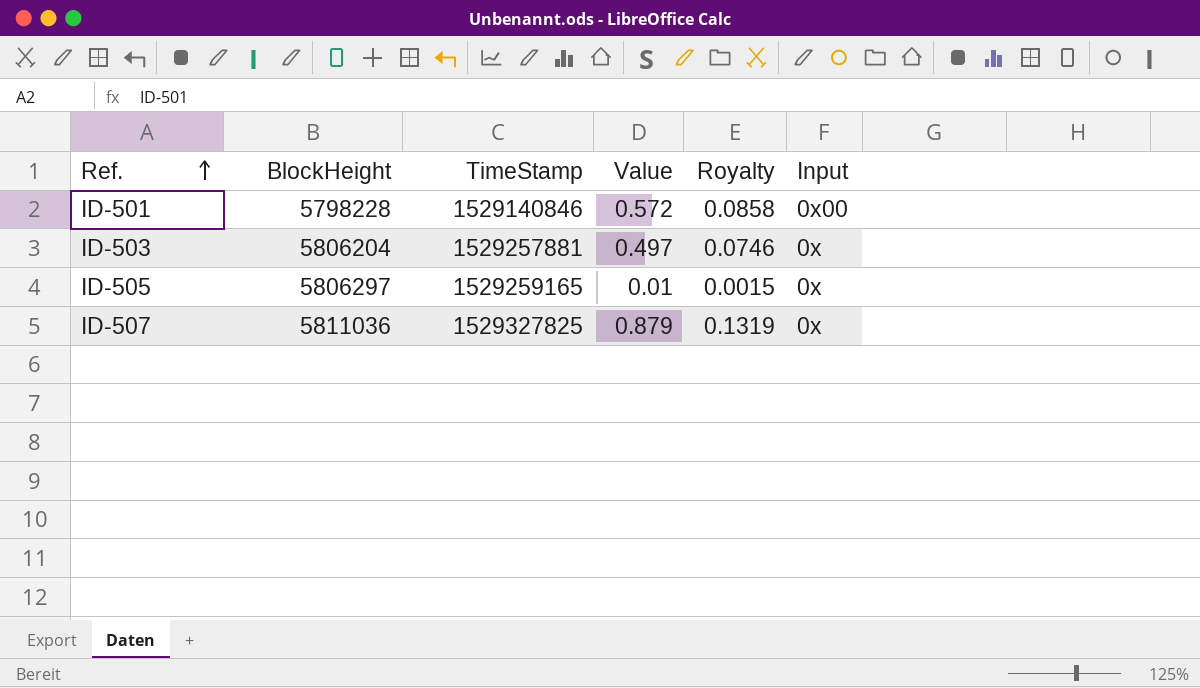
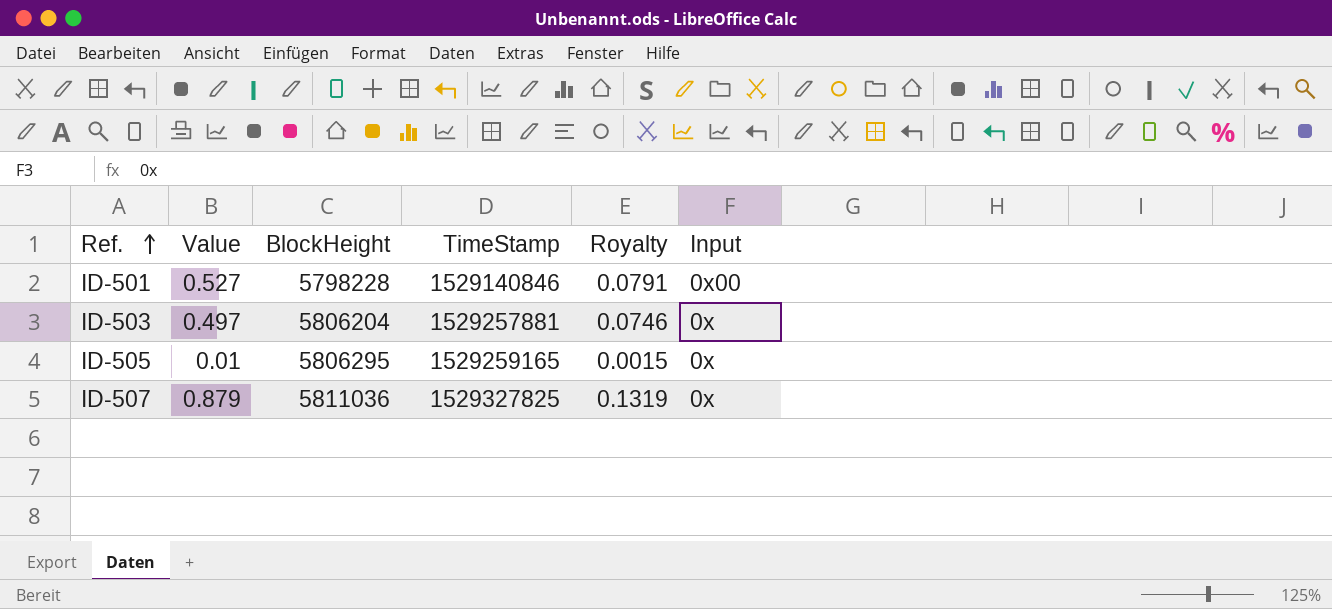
column Value | position: 4 -> 2
ID-501 | Value: 0.572 -> 0.527
ID-501 | Royalty: 0.0858 -> 0.0791
ID-505 | BlockHeight: 5806297 -> 5806295

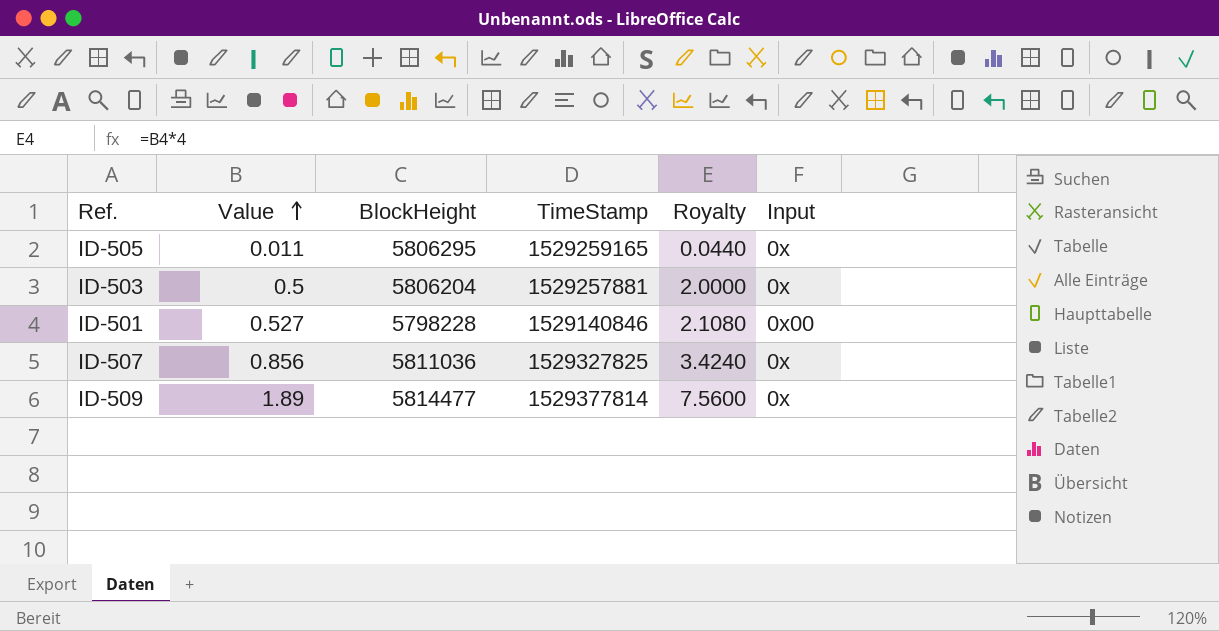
row order: Ref. ascending -> Value ascending
column Royalty | formula: [Value] * 0.15 -> [Value] * 4
ID-505 | Value: 0.01 -> 0.011
ID-503 | Value: 0.497 -> 0.5
ID-507 | Value: 0.879 -> 0.856
row ID-509: none -> 1.89 | 5814477 | 1529377814 | 7.5600 | 0x

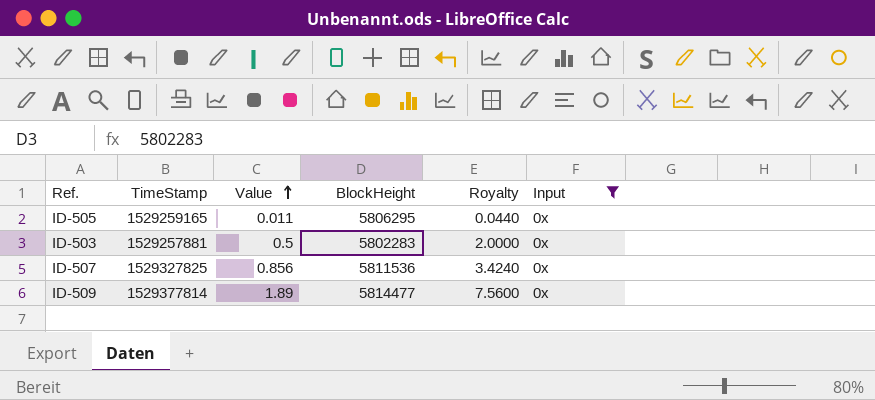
filter: none -> Input = 0x
column TimeStamp | position: 4 -> 2
ID-503 | BlockHeight: 5806204 -> 5802283
ID-507 | BlockHeight: 5811036 -> 5811536

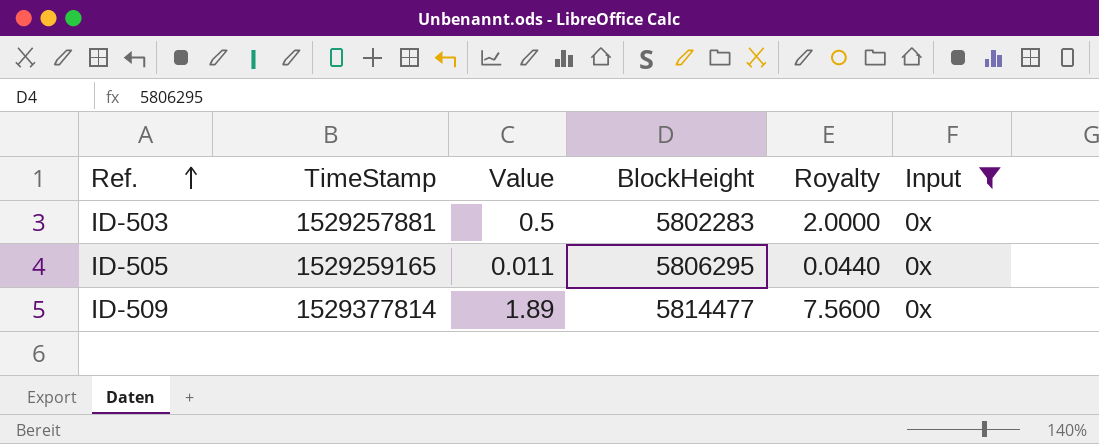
row order: Value ascending -> Ref. ascending
row ID-507: 1529327825 | 0.856 | 5811536 | 3.4240 | 0x -> none

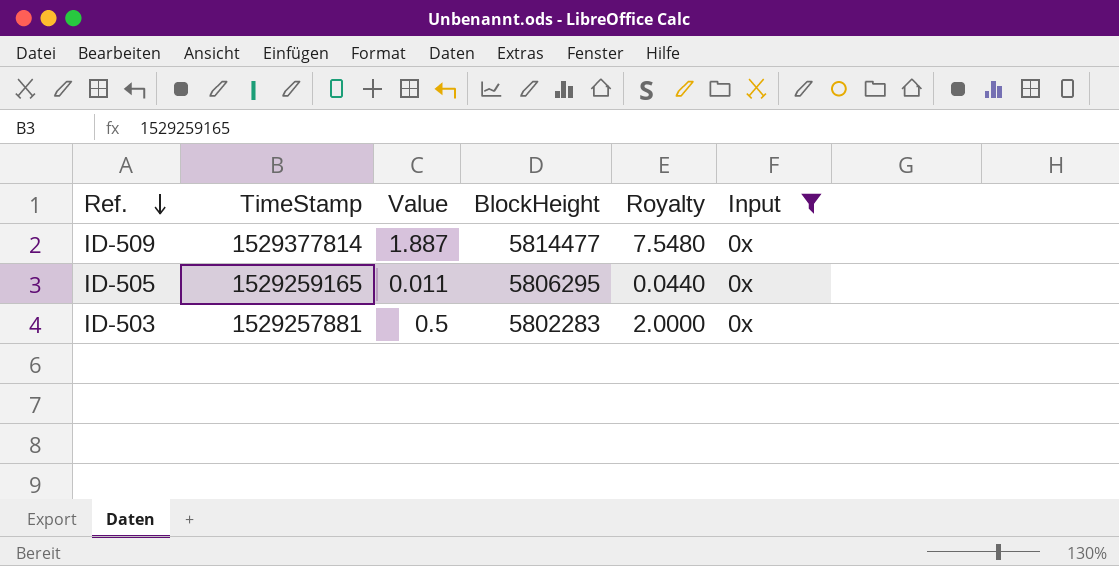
row order: Ref. ascending -> Ref. descending
ID-509 | Value: 1.89 -> 1.887
ID-509 | Royalty: 7.5600 -> 7.5480

